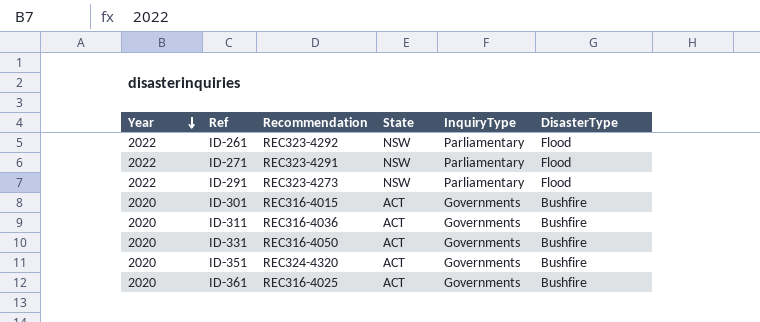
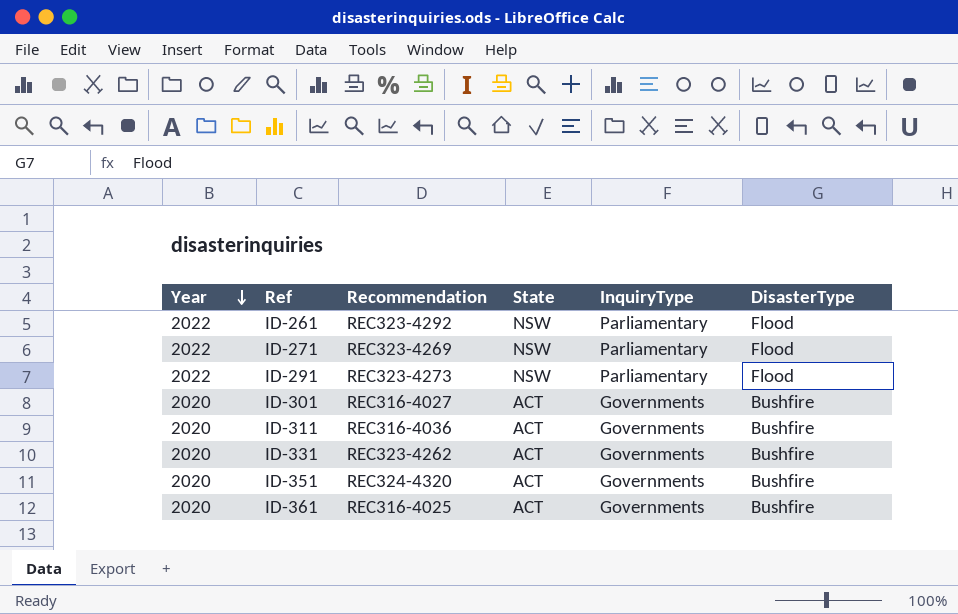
ID-271 | Recommendation: REC323-4291 -> REC323-4269
ID-301 | Recommendation: REC316-4015 -> REC316-4027
ID-331 | Recommendation: REC316-4050 -> REC323-4262

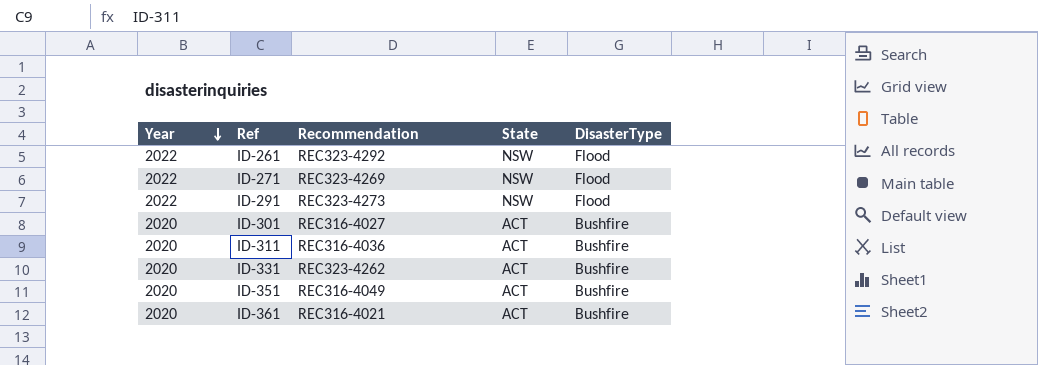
column InquiryType | position: 5 -> none
ID-351 | Recommendation: REC324-4320 -> REC316-4049
ID-361 | Recommendation: REC316-4025 -> REC316-4021

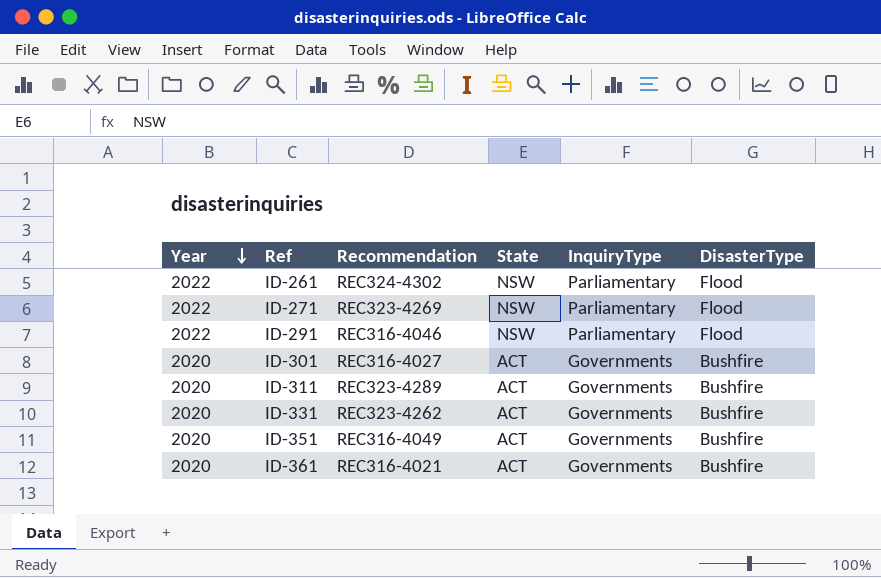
column InquiryType | position: none -> 5
ID-261 | Recommendation: REC323-4292 -> REC324-4302
ID-291 | Recommendation: REC323-4273 -> REC316-4046
ID-311 | Recommendation: REC316-4036 -> REC323-4289

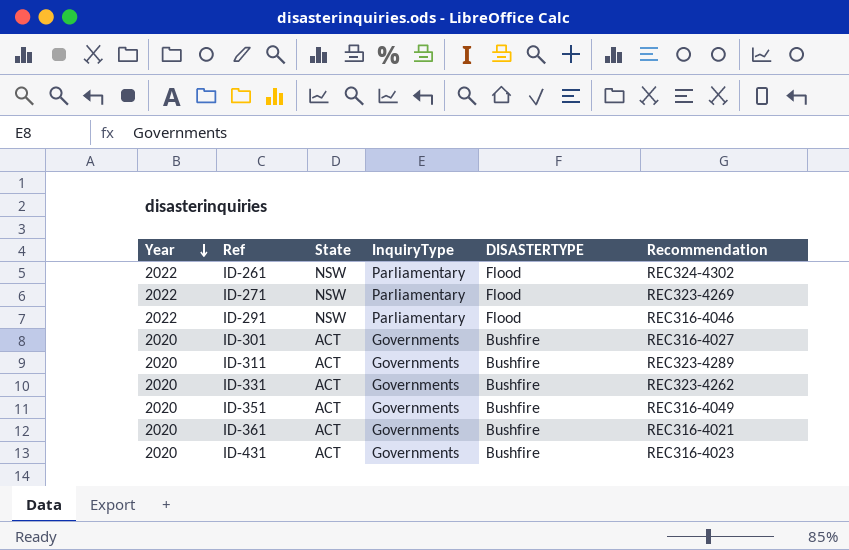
column name: DisasterType -> DISASTERTYPE
column Recommendation | position: 3 -> 6
row ID-431: none -> 2020 | ACT | Governments | Bushfire | REC316-4023

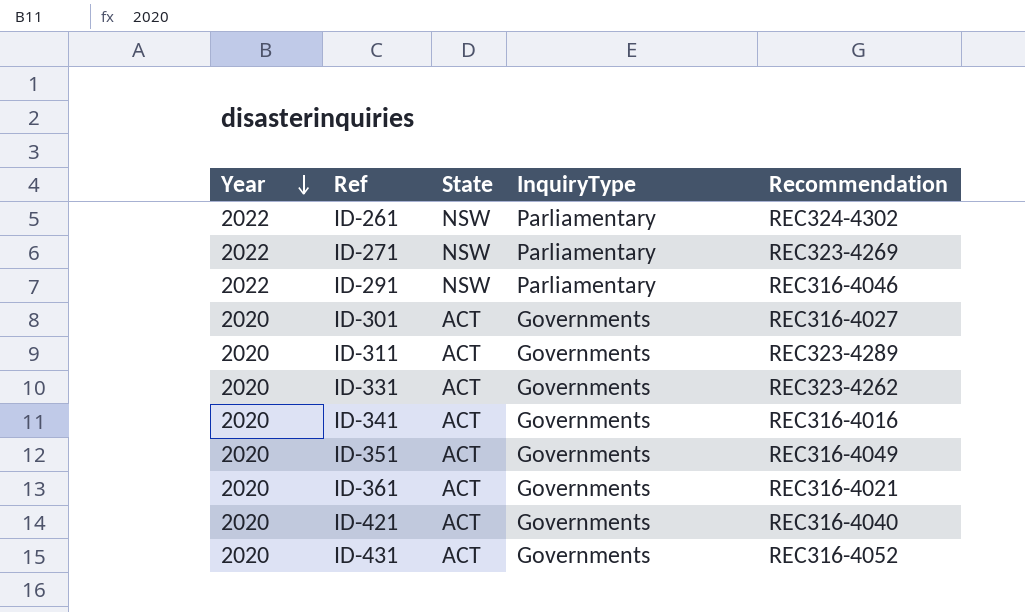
column DISASTERTYPE | position: 5 -> none
row ID-341: none -> 2020 | ACT | Governments | REC316-4016
row ID-421: none -> 2020 | ACT | Governments | REC316-4040
ID-431 | Recommendation: REC316-4023 -> REC316-4052

